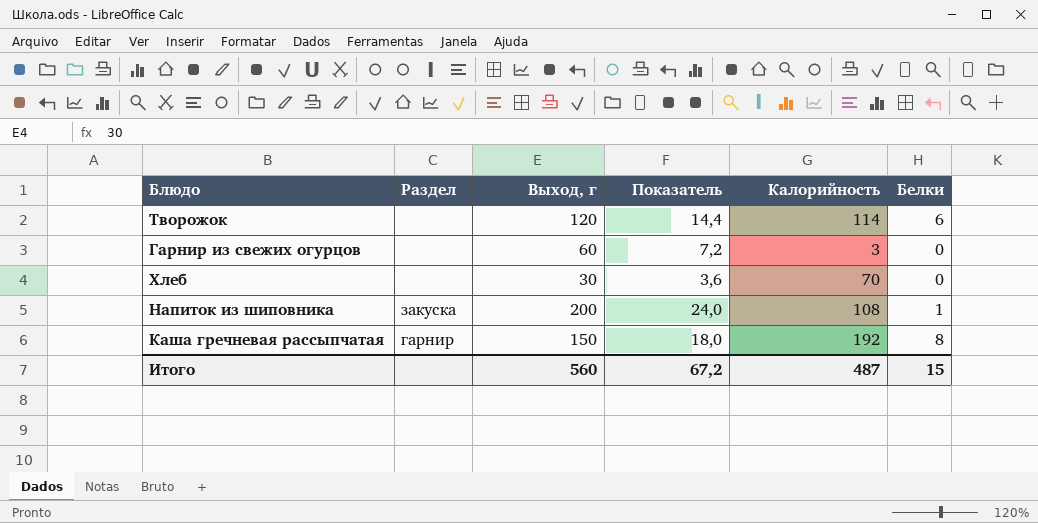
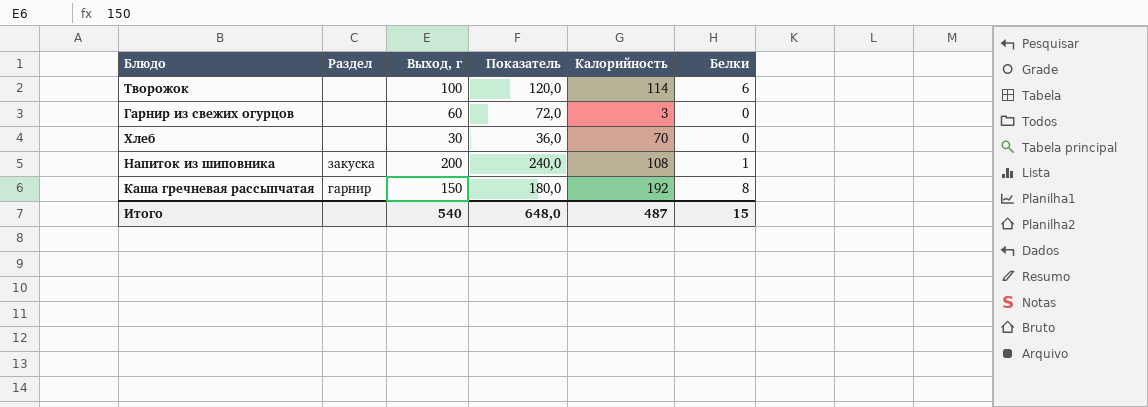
column Показатель | formula: [Выход, г] * 0,12 -> [Выход, г] * 1,2
Творожок | Выход, г: 120 -> 100
Итого | Выход, г: 560 -> 540
Итого | Показатель: 67,2 -> 648,0

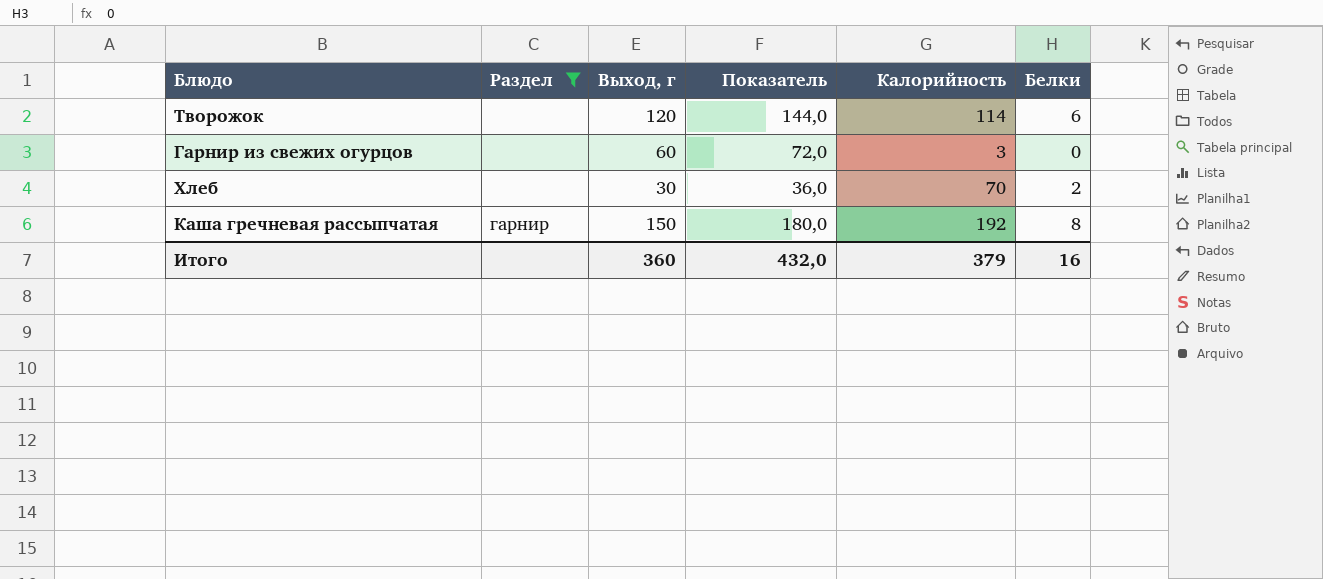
filter: none -> Раздел != закуска
Творожок | Выход, г: 100 -> 120
Творожок | Показатель: 120,0 -> 144,0
Хлеб | Белки: 0 -> 2
Итого | Выход, г: 540 -> 360
Итого | Показатель: 648,0 -> 432,0
Итого | Калорийность: 487 -> 379
Итого | Белки: 15 -> 16

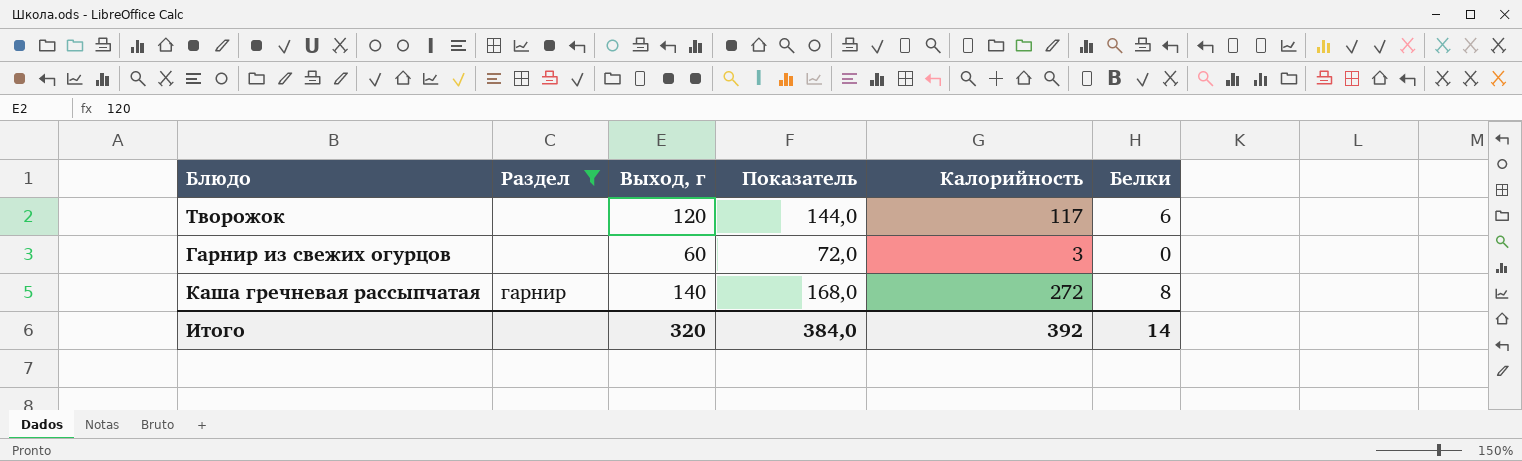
row Хлеб: none | 30 | 36,0 | 70 | 2 -> none
Творожок | Калорийность: 114 -> 117
Каша гречневая рассыпчатая | Выход, г: 150 -> 140
Каша гречневая рассыпчатая | Показатель: 180,0 -> 168,0
Каша гречневая рассыпчатая | Калорийность: 192 -> 272
Итого | Выход, г: 360 -> 320
Итого | Показатель: 432,0 -> 384,0
Итого | Калорийность: 379 -> 392
Итого | Белки: 16 -> 14

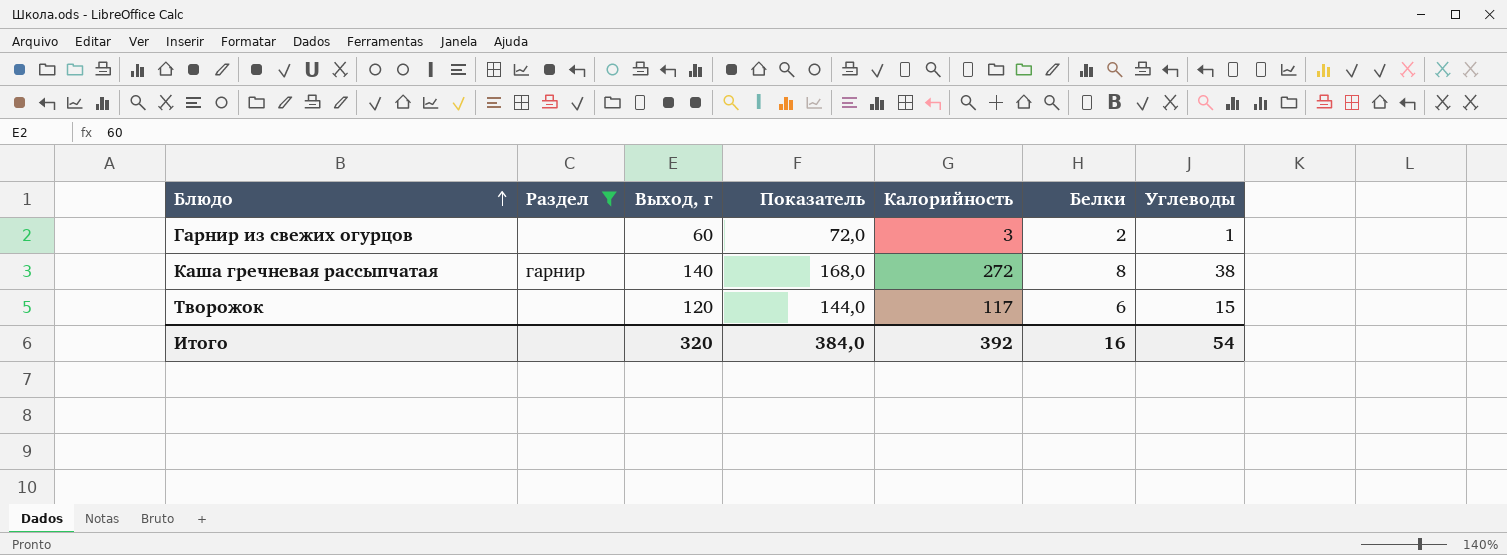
row order: none -> Блюдо ascending
column Углеводы | position: none -> 7
Гарнир из свежих огурцов | Белки: 0 -> 2
Итого | Белки: 14 -> 16

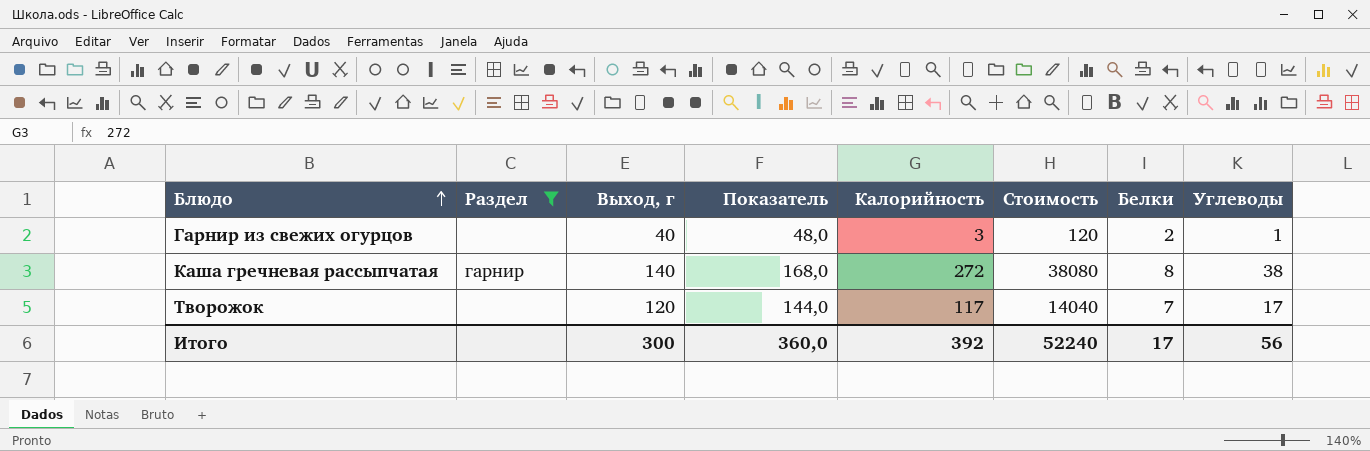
column Стоимость | formula: none -> [Выход, г] * [Калорийность]
Гарнир из свежих огурцов | Выход, г: 60 -> 40
Гарнир из свежих огурцов | Показатель: 72,0 -> 48,0
Творожок | Белки: 6 -> 7
Творожок | Углеводы: 15 -> 17
Итого | Выход, г: 320 -> 300
Итого | Показатель: 384,0 -> 360,0
Итого | Белки: 16 -> 17
Итого | Углеводы: 54 -> 56

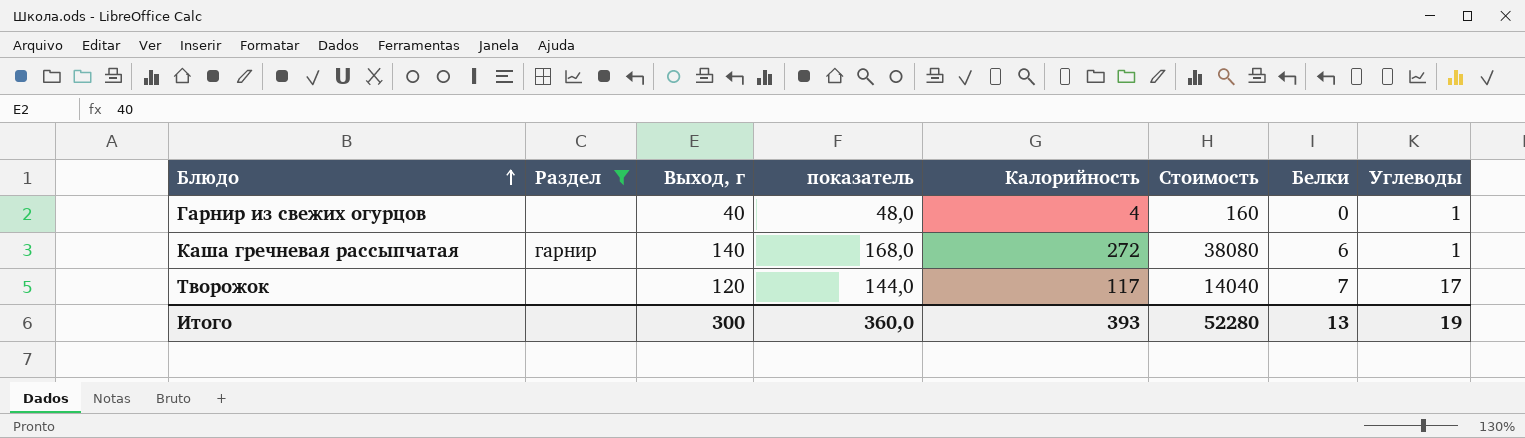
column name: Показатель -> показатель
Гарнир из свежих огурцов | Калорийность: 3 -> 4
Гарнир из свежих огурцов | Стоимость: 120 -> 160
Гарнир из свежих огурцов | Белки: 2 -> 0
Каша гречневая рассыпчатая | Белки: 8 -> 6
Каша гречневая рассыпчатая | Углеводы: 38 -> 1
Итого | Калорийность: 392 -> 393
Итого | Стоимость: 52240 -> 52280
Итого | Белки: 17 -> 13
Итого | Углеводы: 56 -> 19

